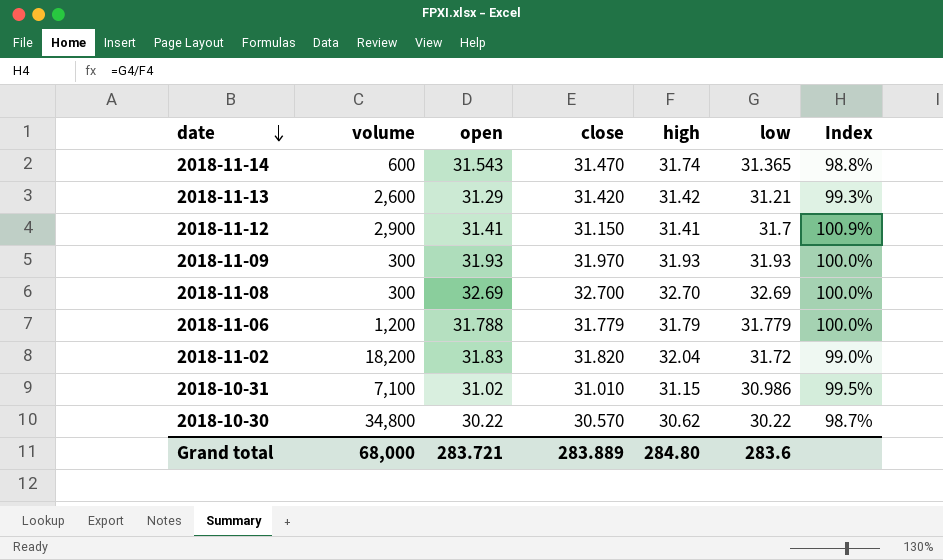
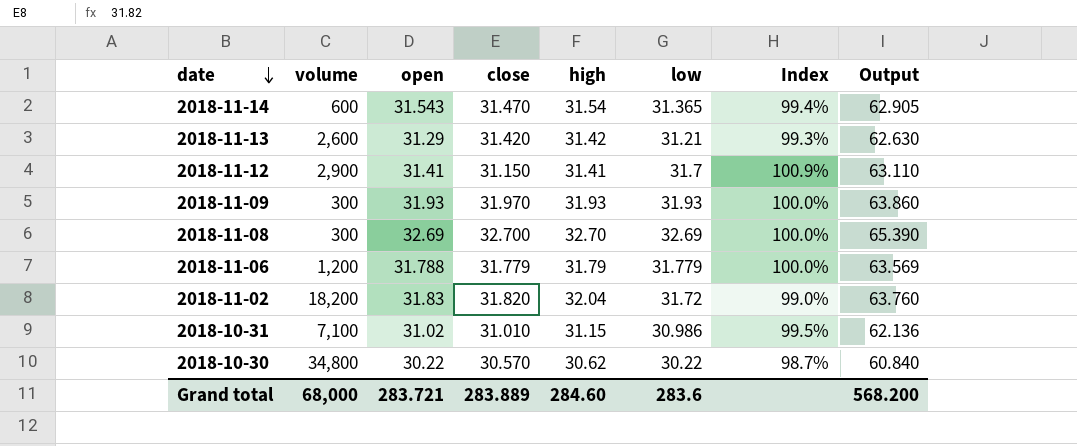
column Output | formula: none -> [high] + [low]
2018-11-14 | high: 31.74 -> 31.54
2018-11-14 | Index: 98.8% -> 99.4%
Grand total | high: 284.80 -> 284.60

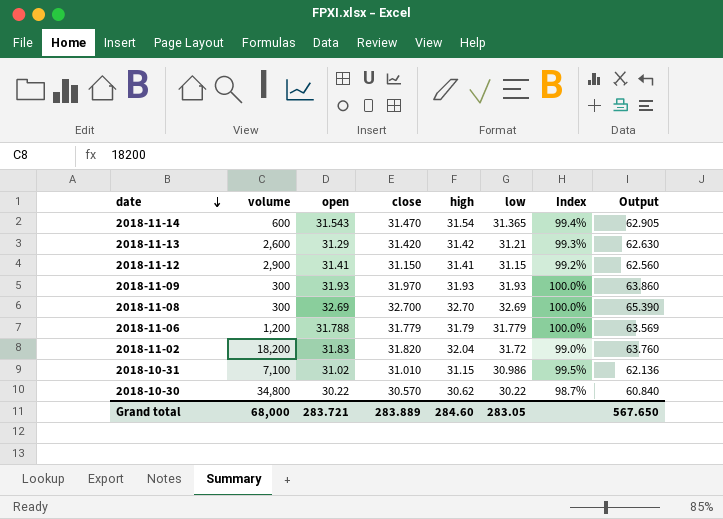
2018-11-12 | low: 31.7 -> 31.15
2018-11-12 | Index: 100.9% -> 99.2%
2018-11-12 | Output: 63.110 -> 62.560
Grand total | low: 283.6 -> 283.05
Grand total | Output: 568.200 -> 567.650

